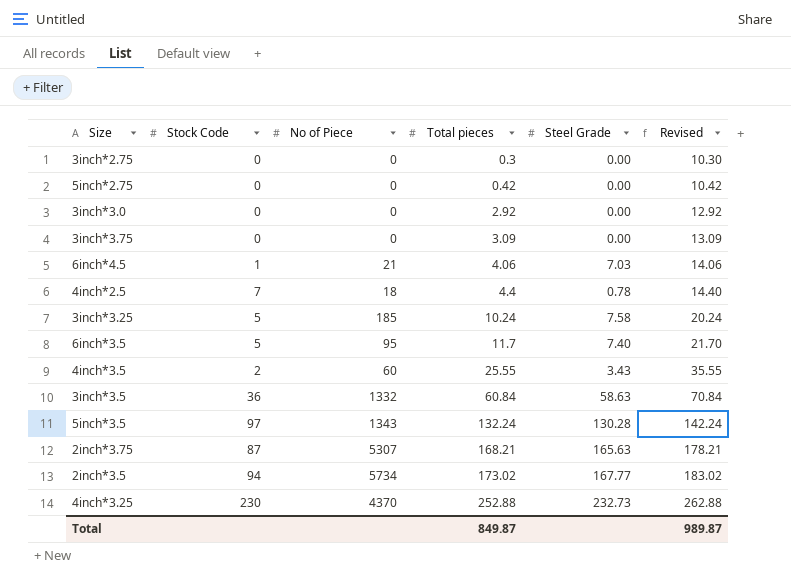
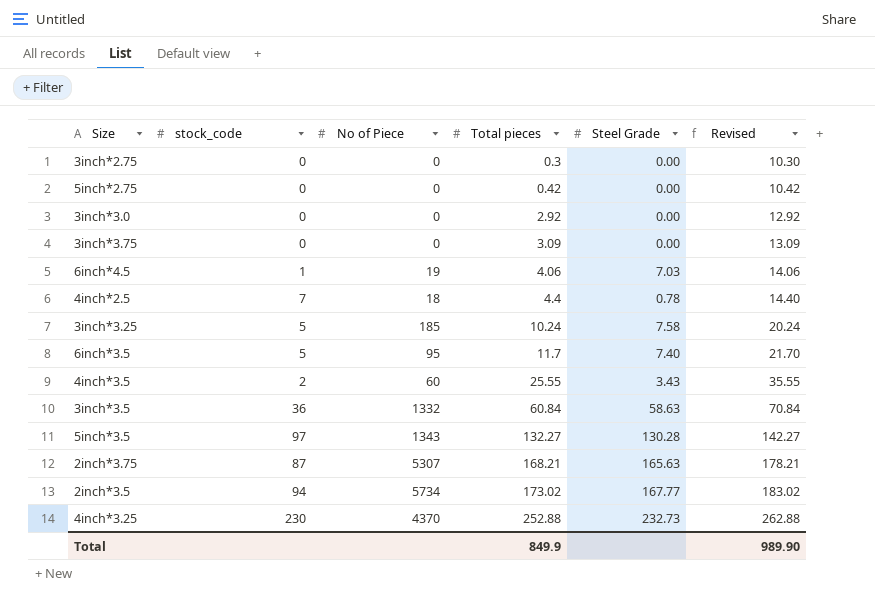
column name: Stock Code -> stock_code
6inch*4.5 | No of Piece: 21 -> 19
5inch*3.5 | Total pieces: 132.24 -> 132.27
5inch*3.5 | Revised: 142.24 -> 142.27
Total | Total pieces: 849.87 -> 849.9
Total | Revised: 989.87 -> 989.90

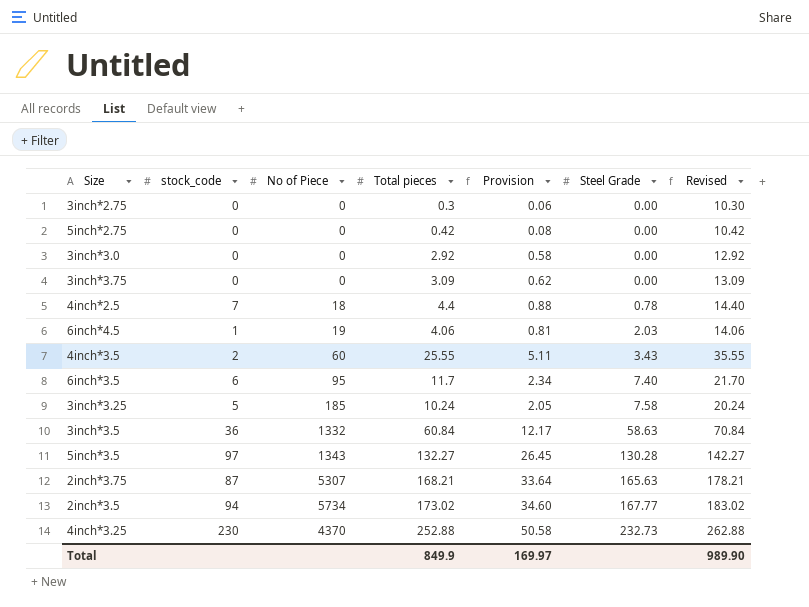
row order: Total pieces ascending -> Steel Grade ascending
column Provision | formula: none -> [Total pieces] * 0.2
6inch*4.5 | Steel Grade: 7.03 -> 2.03
6inch*3.5 | stock_code: 5 -> 6

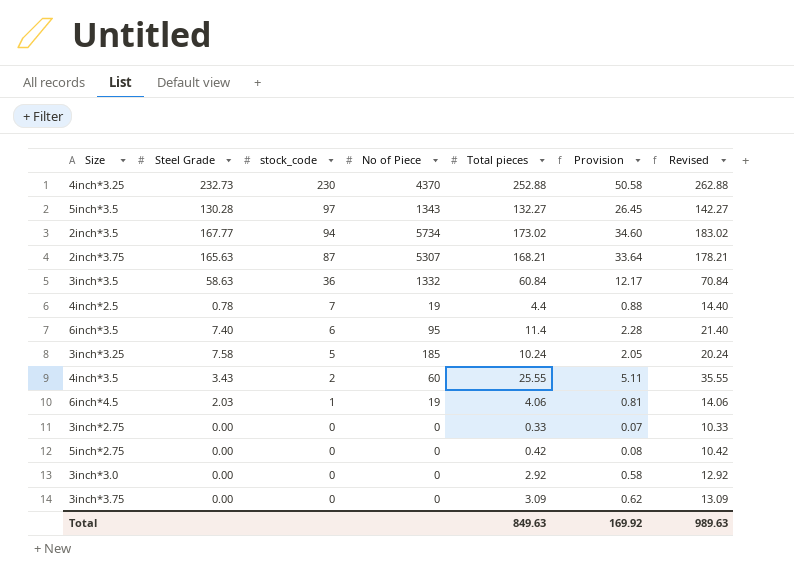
row order: Steel Grade ascending -> stock_code descending
column Steel Grade | position: 6 -> 2
4inch*2.5 | No of Piece: 18 -> 19
6inch*3.5 | Total pieces: 11.7 -> 11.4
6inch*3.5 | Provision: 2.34 -> 2.28
6inch*3.5 | Revised: 21.70 -> 21.40
3inch*2.75 | Total pieces: 0.3 -> 0.33
3inch*2.75 | Provision: 0.06 -> 0.07
3inch*2.75 | Revised: 10.30 -> 10.33
Total | Total pieces: 849.9 -> 849.63
Total | Provision: 169.97 -> 169.92
Total | Revised: 989.90 -> 989.63

